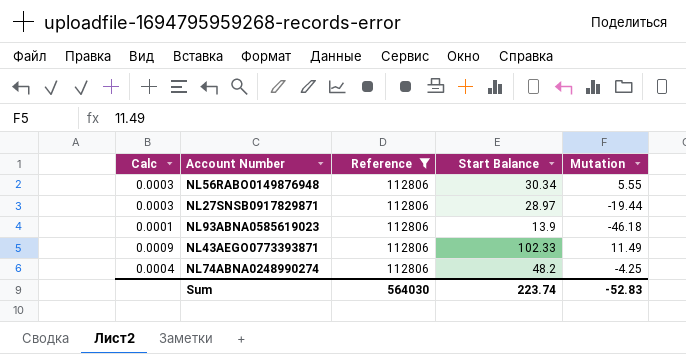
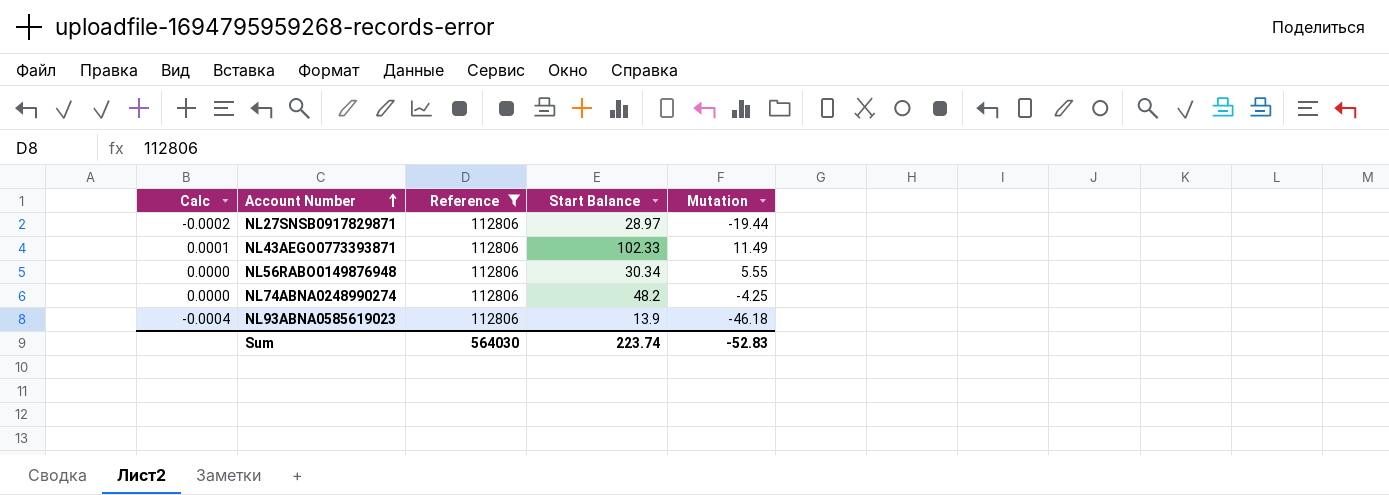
row order: none -> Account Number ascending
column Calc | formula: [Start Balance] / [Reference] -> [Mutation] / [Reference]

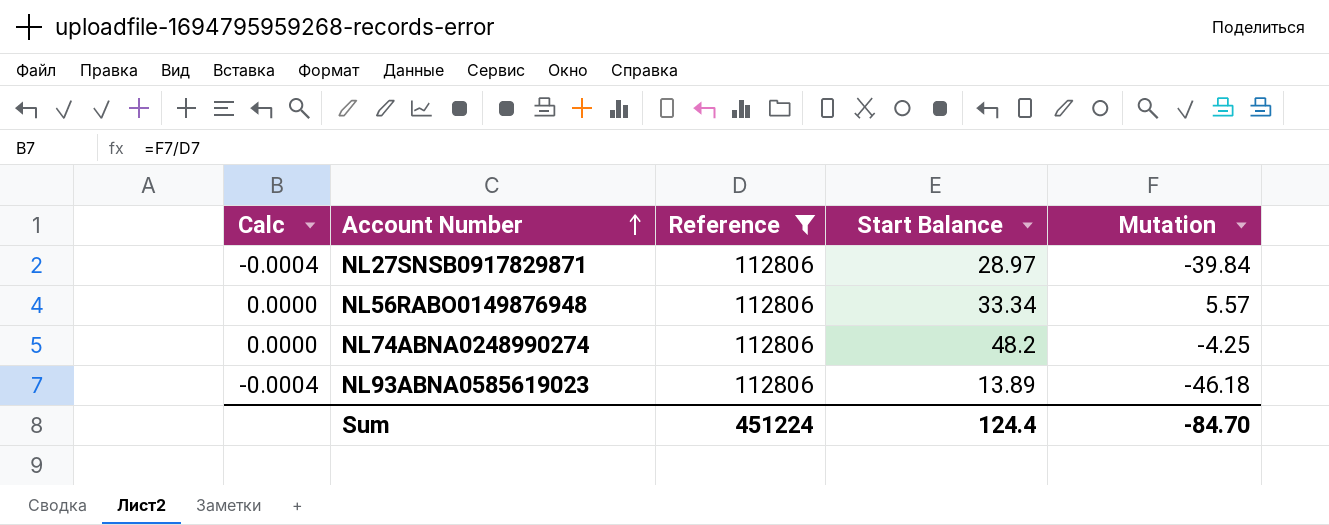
row NL43AEGO0773393871: 0.0001 | 112806 | 102.33 | 11.49 -> none
NL27SNSB0917829871 | Calc: -0.0002 -> -0.0004
NL27SNSB0917829871 | Mutation: -19.44 -> -39.84
NL56RABO0149876948 | Start Balance: 30.34 -> 33.34
NL56RABO0149876948 | Mutation: 5.55 -> 5.57
NL93ABNA0585619023 | Start Balance: 13.9 -> 13.89
Sum | Reference: 564030 -> 451224
Sum | Start Balance: 223.74 -> 124.4
Sum | Mutation: -52.83 -> -84.70

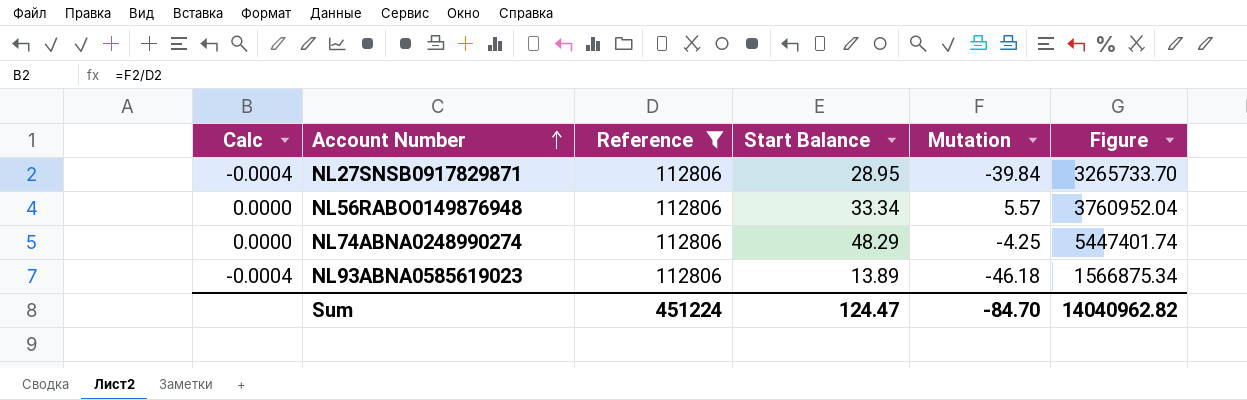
column Figure | formula: none -> [Reference] * [Start Balance]
NL27SNSB0917829871 | Start Balance: 28.97 -> 28.95
NL74ABNA0248990274 | Start Balance: 48.2 -> 48.29
Sum | Start Balance: 124.4 -> 124.47

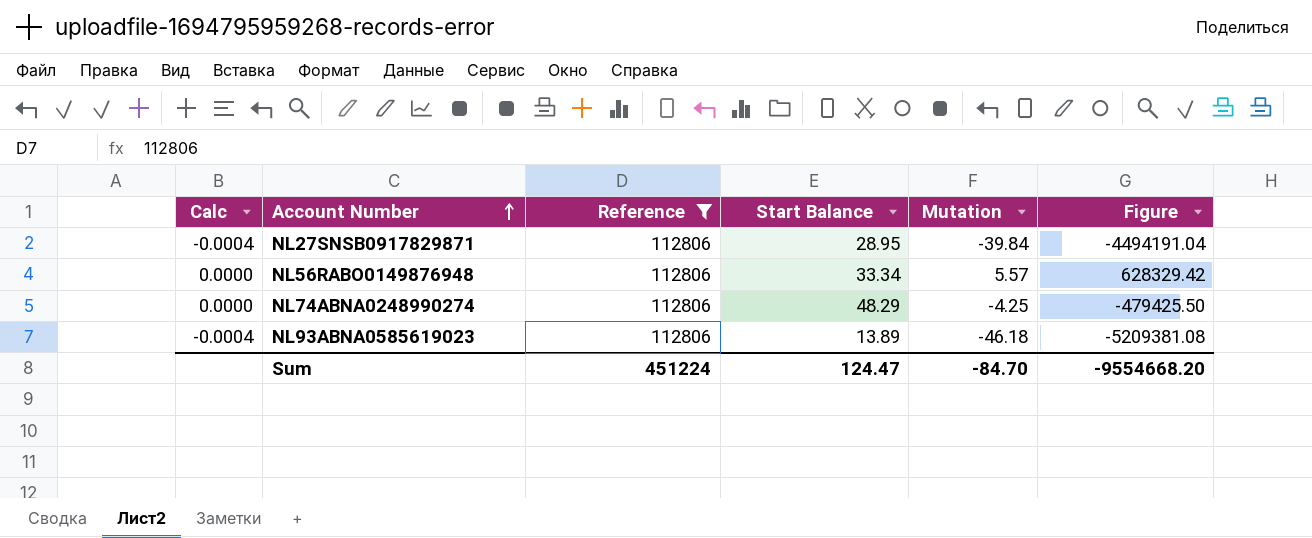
column Figure | formula: [Reference] * [Start Balance] -> [Reference] * [Mutation]
Sum | Figure: 14040962.82 -> -9554668.20

